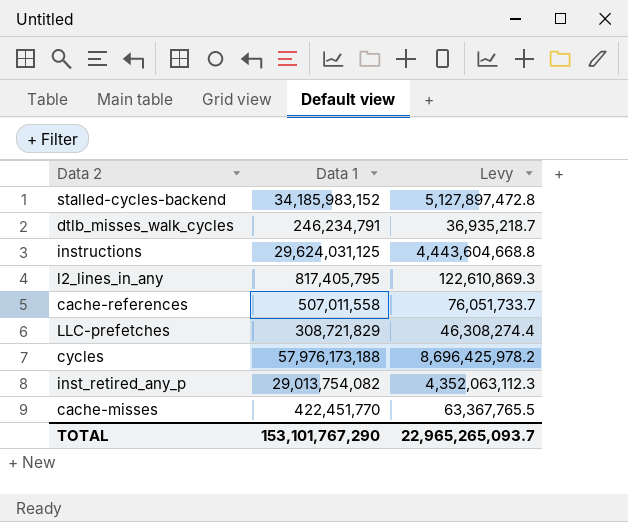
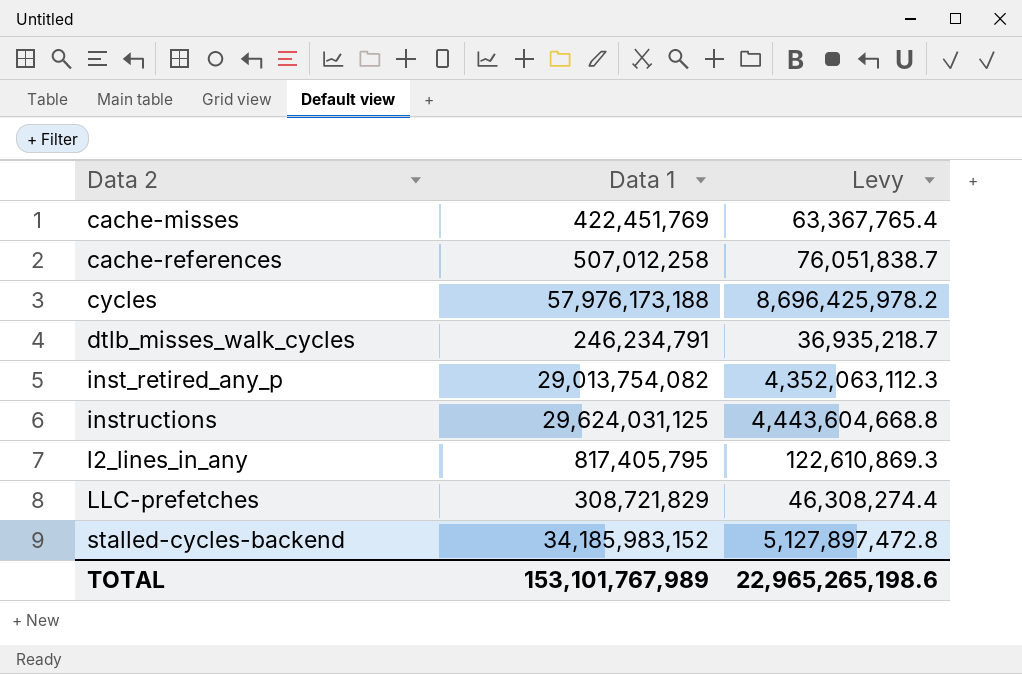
row order: none -> Data 2 ascending
cache-misses | Data 1: 422,451,770 -> 422,451,769
cache-misses | Levy: 63,367,765.5 -> 63,367,765.4
cache-references | Data 1: 507,011,558 -> 507,012,258
cache-references | Levy: 76,051,733.7 -> 76,051,838.7
TOTAL | Data 1: 153,101,767,290 -> 153,101,767,989
TOTAL | Levy: 22,965,265,093.7 -> 22,965,265,198.6

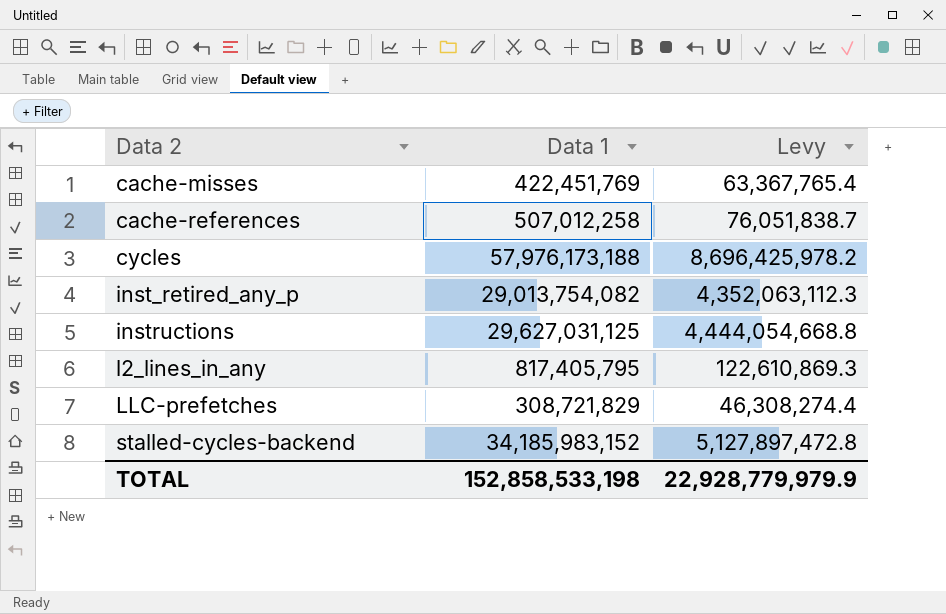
row dtlb_misses_walk_cycles: 246,234,791 | 36,935,218.7 -> none
instructions | Data 1: 29,624,031,125 -> 29,627,031,125
instructions | Levy: 4,443,604,668.8 -> 4,444,054,668.8
TOTAL | Data 1: 153,101,767,989 -> 152,858,533,198
TOTAL | Levy: 22,965,265,198.6 -> 22,928,779,979.9

